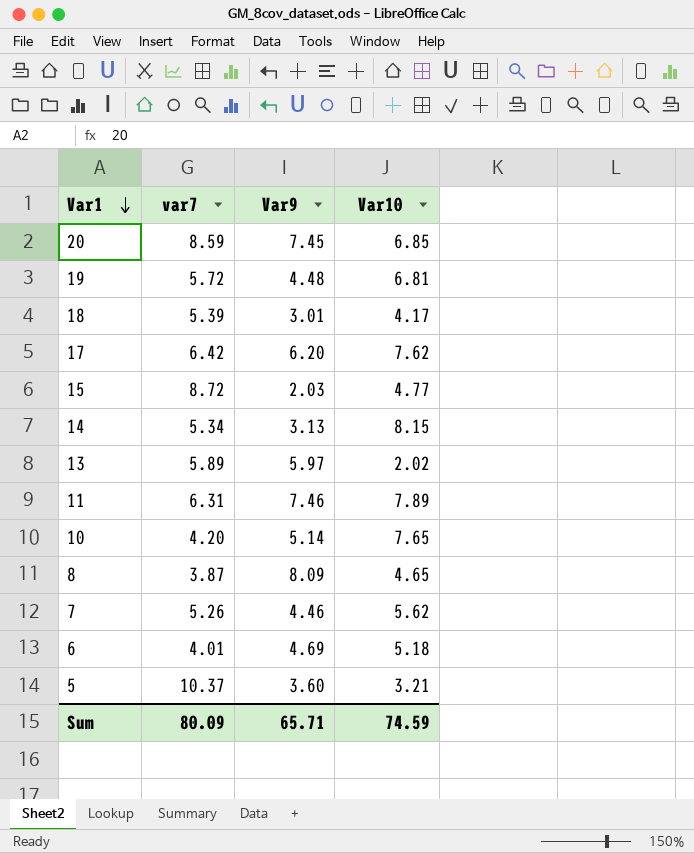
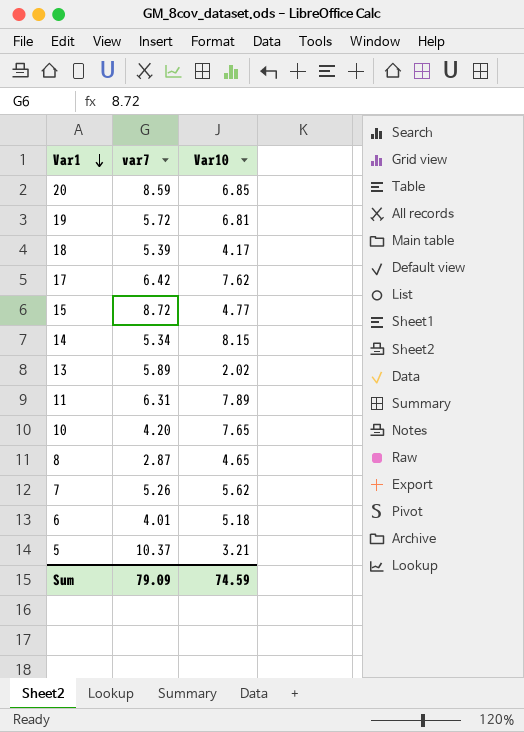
column Var9 | position: 3 -> none
8 | var7: 3.87 -> 2.87
Sum | var7: 80.09 -> 79.09

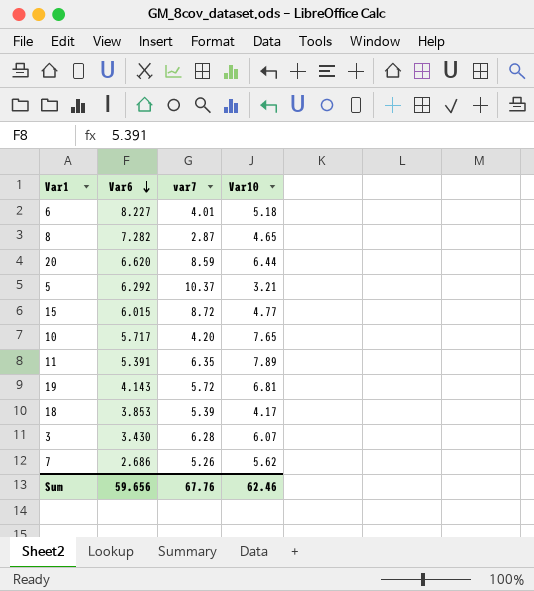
row order: Var1 descending -> Var6 descending
column Var6 | position: none -> 2
row 17: 6.42 | 7.62 -> none
row 14: 5.34 | 8.15 -> none
row 13: 5.89 | 2.02 -> none
20 | Var10: 6.85 -> 6.44
11 | var7: 6.31 -> 6.35
row 3: none -> 3.430 | 6.28 | 6.07
Sum | var7: 79.09 -> 67.76
Sum | Var10: 74.59 -> 62.46

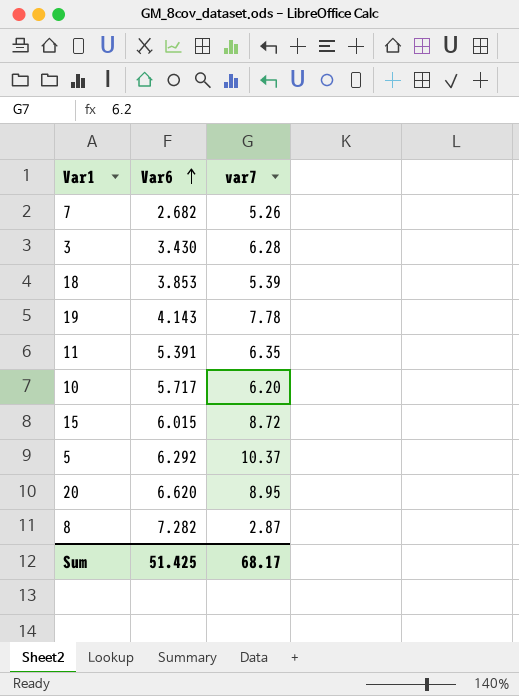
row order: Var6 descending -> Var6 ascending
column Var10 | position: 4 -> none
row 6: 8.227 | 4.01 | 5.18 -> none
7 | Var6: 2.686 -> 2.682
19 | var7: 5.72 -> 7.78
10 | var7: 4.20 -> 6.20
20 | var7: 8.59 -> 8.95
Sum | Var6: 59.656 -> 51.425
Sum | var7: 67.76 -> 68.17

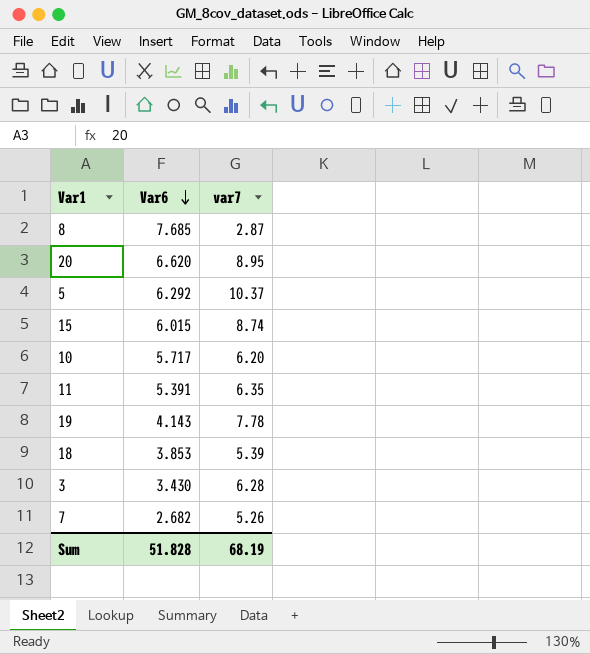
row order: Var6 ascending -> Var6 descending
8 | Var6: 7.282 -> 7.685
15 | var7: 8.72 -> 8.74
Sum | Var6: 51.425 -> 51.828
Sum | var7: 68.17 -> 68.19

